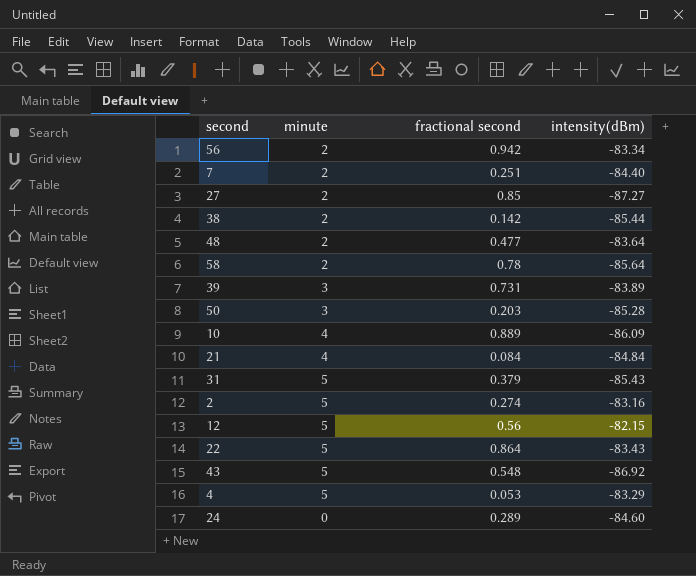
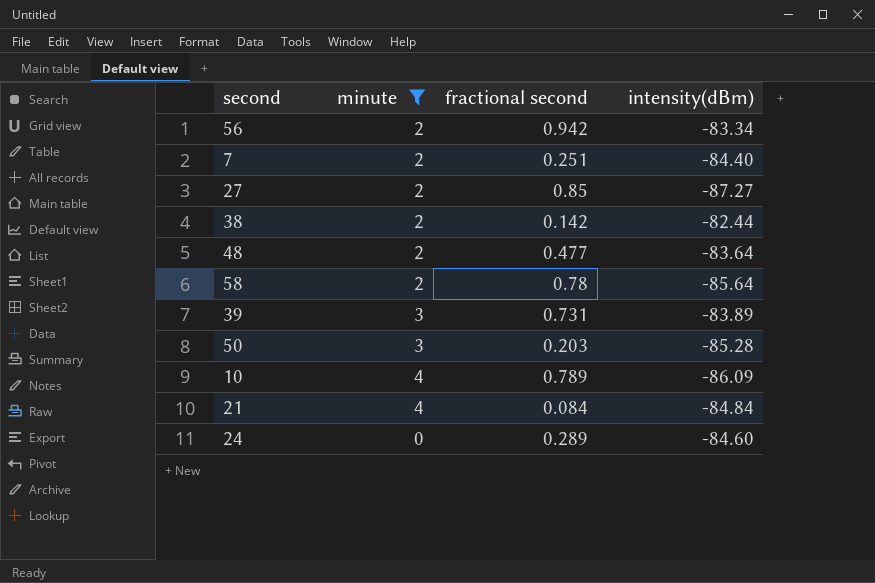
filter: none -> minute != 5
38 | intensity(dBm): -85.44 -> -82.44
10 | fractional second: 0.889 -> 0.789

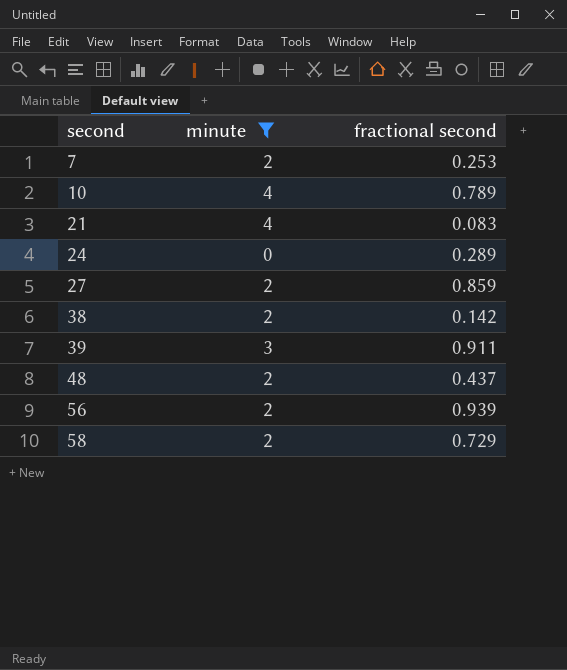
row order: none -> second ascending
column intensity(dBm) | position: 4 -> none
row 50: 3 | 0.203 | -85.28 -> none
7 | fractional second: 0.251 -> 0.253
21 | fractional second: 0.084 -> 0.083
27 | fractional second: 0.85 -> 0.859
39 | fractional second: 0.731 -> 0.911
48 | fractional second: 0.477 -> 0.437
56 | fractional second: 0.942 -> 0.939
58 | fractional second: 0.78 -> 0.729

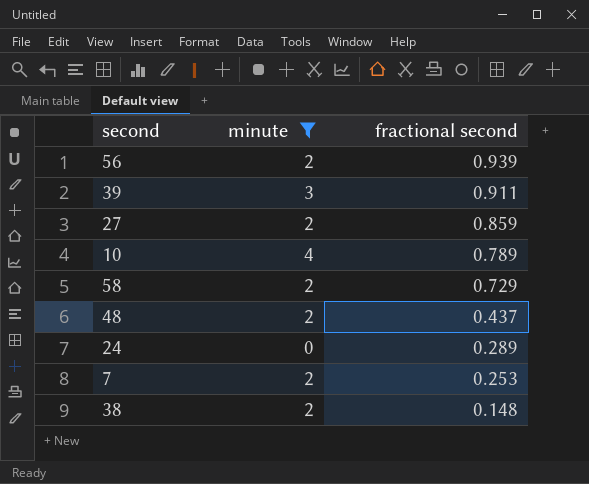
row order: second ascending -> fractional second descending
row 21: 4 | 0.083 -> none
38 | fractional second: 0.142 -> 0.148

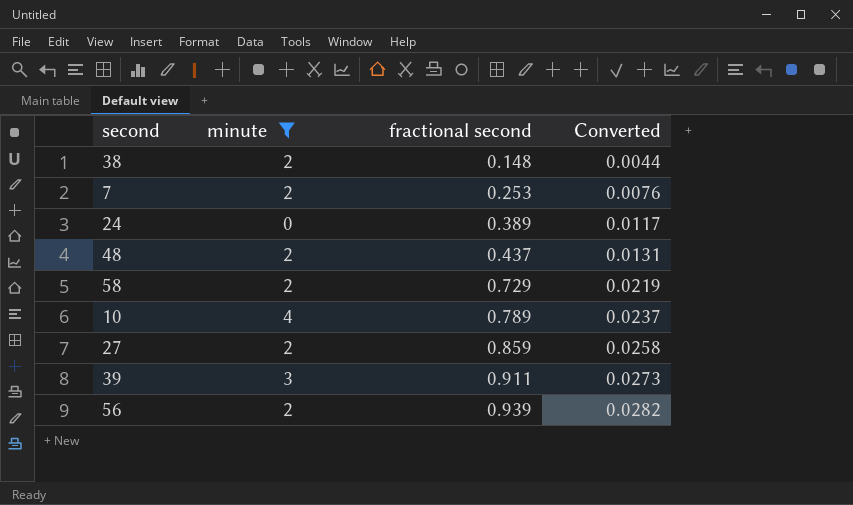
row order: fractional second descending -> fractional second ascending
column Converted | formula: none -> [fractional second] * 0.03
24 | fractional second: 0.289 -> 0.389

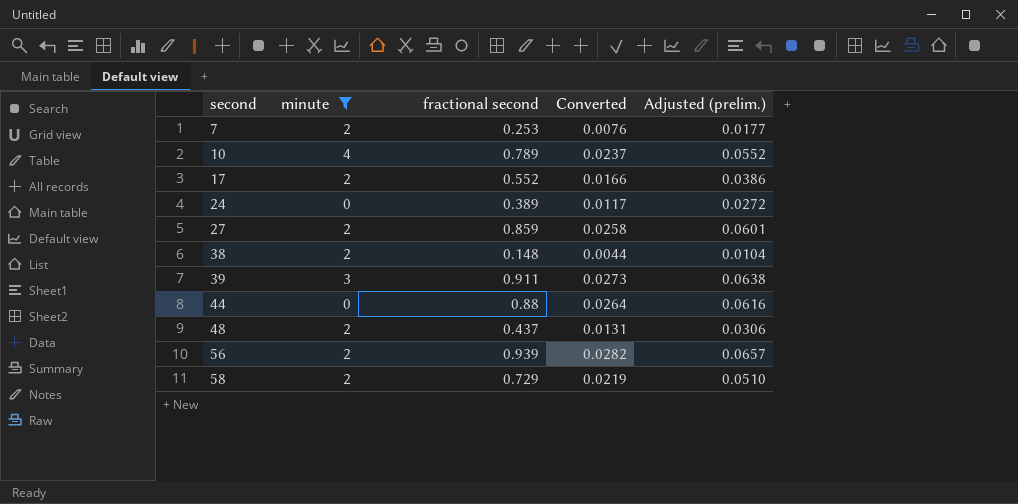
row order: fractional second ascending -> second ascending
column Adjusted (prelim.) | formula: none -> [fractional second] * 0.07
row 17: none -> 2 | 0.552 | 0.0166 | 0.0386
row 44: none -> 0 | 0.88 | 0.0264 | 0.0616

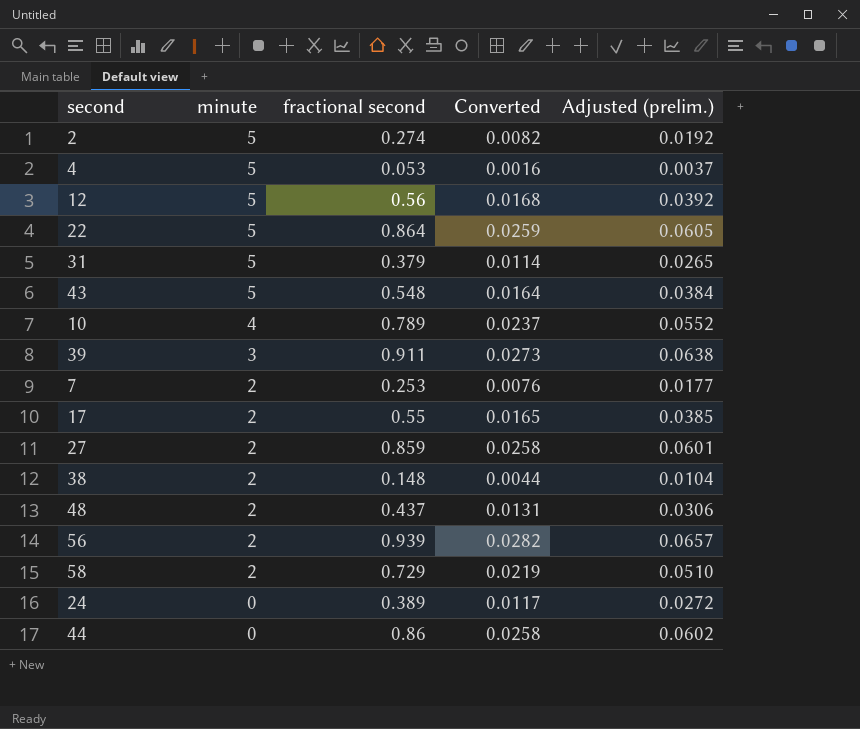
filter: minute != 5 -> none
row order: second ascending -> minute descending
17 | fractional second: 0.552 -> 0.55
17 | Converted: 0.0166 -> 0.0165
17 | Adjusted (prelim.): 0.0386 -> 0.0385
44 | fractional second: 0.88 -> 0.86
44 | Converted: 0.0264 -> 0.0258
44 | Adjusted (prelim.): 0.0616 -> 0.0602

